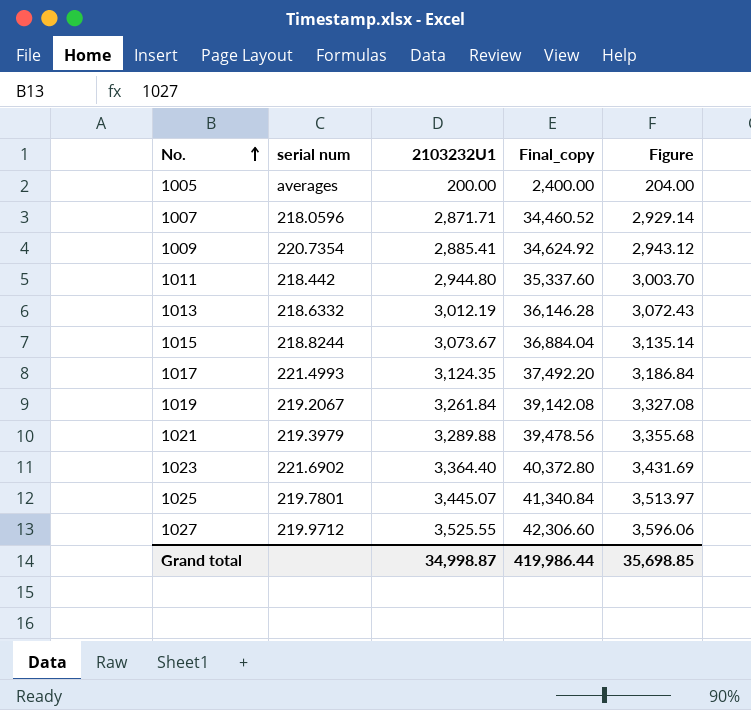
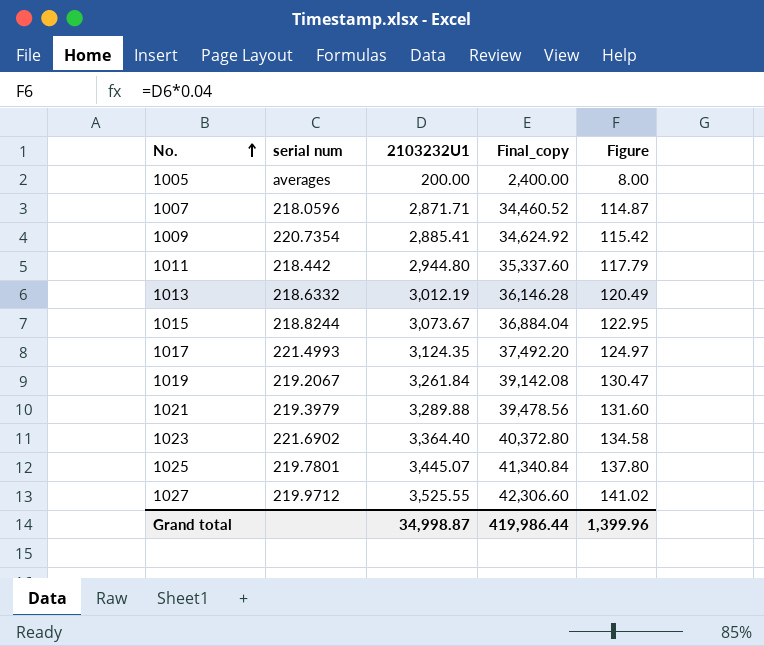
column Figure | formula: [2103232U1] * 1.02 -> [2103232U1] * 0.04
Grand total | Figure: 35,698.85 -> 1,399.96

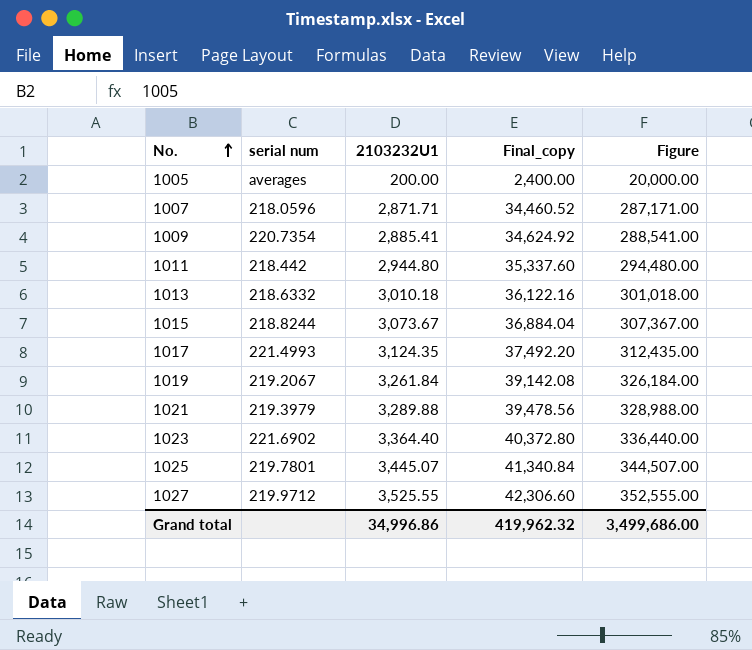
column Figure | formula: [2103232U1] * 0.04 -> [2103232U1] * 100
1013 | 2103232U1: 3,012.19 -> 3,010.18
1013 | Final_copy: 36,146.28 -> 36,122.16
Grand total | 2103232U1: 34,998.87 -> 34,996.86
Grand total | Final_copy: 419,986.44 -> 419,962.32
Grand total | Figure: 1,399.96 -> 3,499,686.00

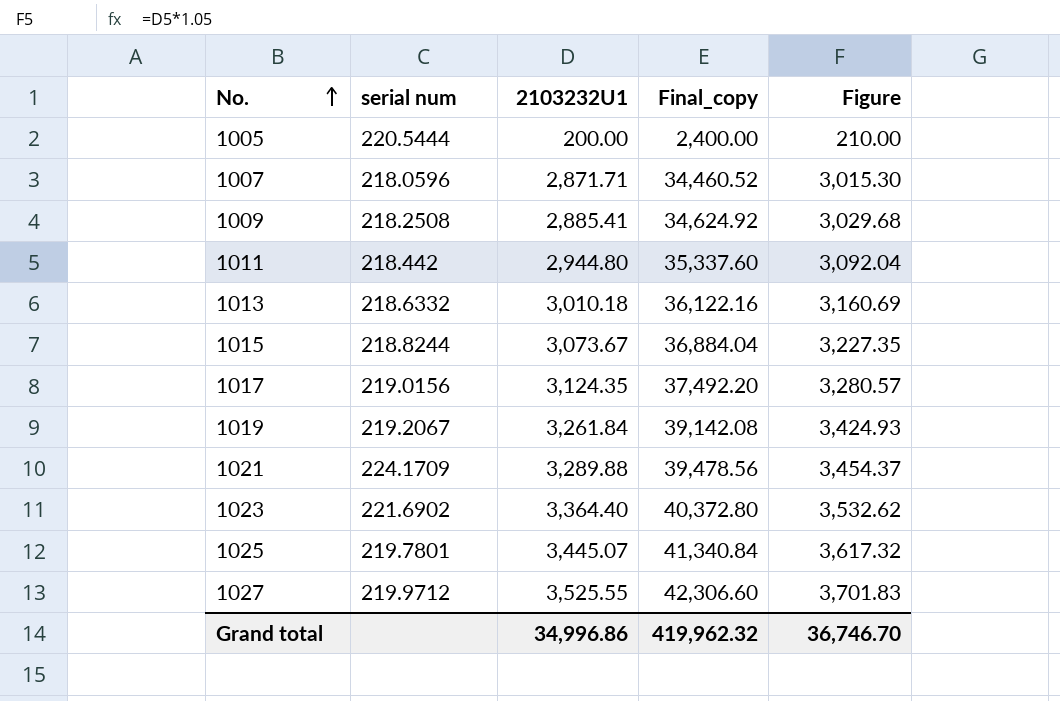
column Figure | formula: [2103232U1] * 100 -> [2103232U1] * 1.05
1005 | serial num: averages -> 220.5444
1009 | serial num: 220.7354 -> 218.2508
1017 | serial num: 221.4993 -> 219.0156
1021 | serial num: 219.3979 -> 224.1709
Grand total | Figure: 3,499,686.00 -> 36,746.70

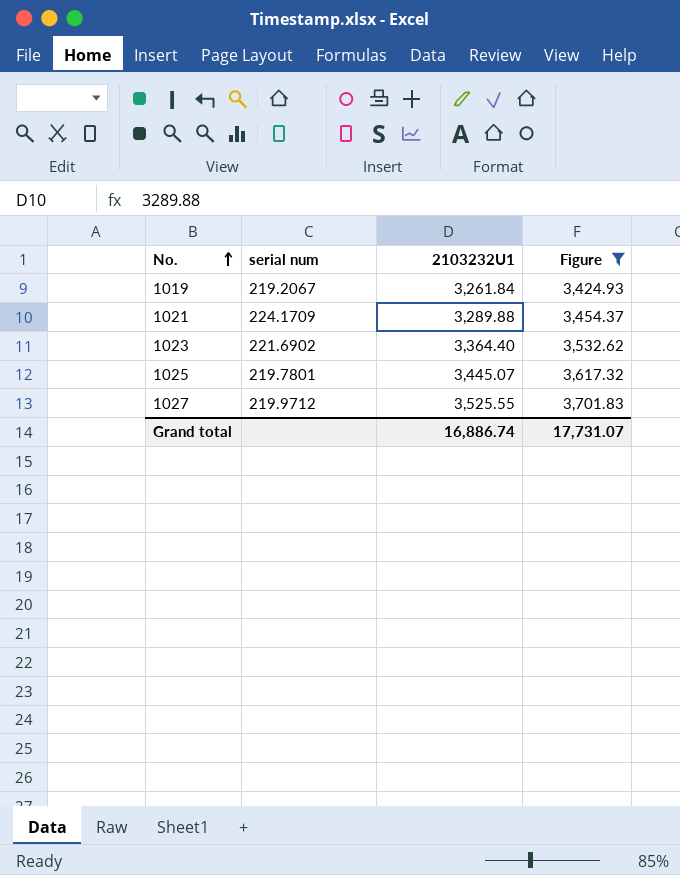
filter: none -> Figure >= 3,424.93
column Final_copy | formula: [2103232U1] * 12 -> none
Grand total | 2103232U1: 34,996.86 -> 16,886.74
Grand total | Figure: 36,746.70 -> 17,731.07

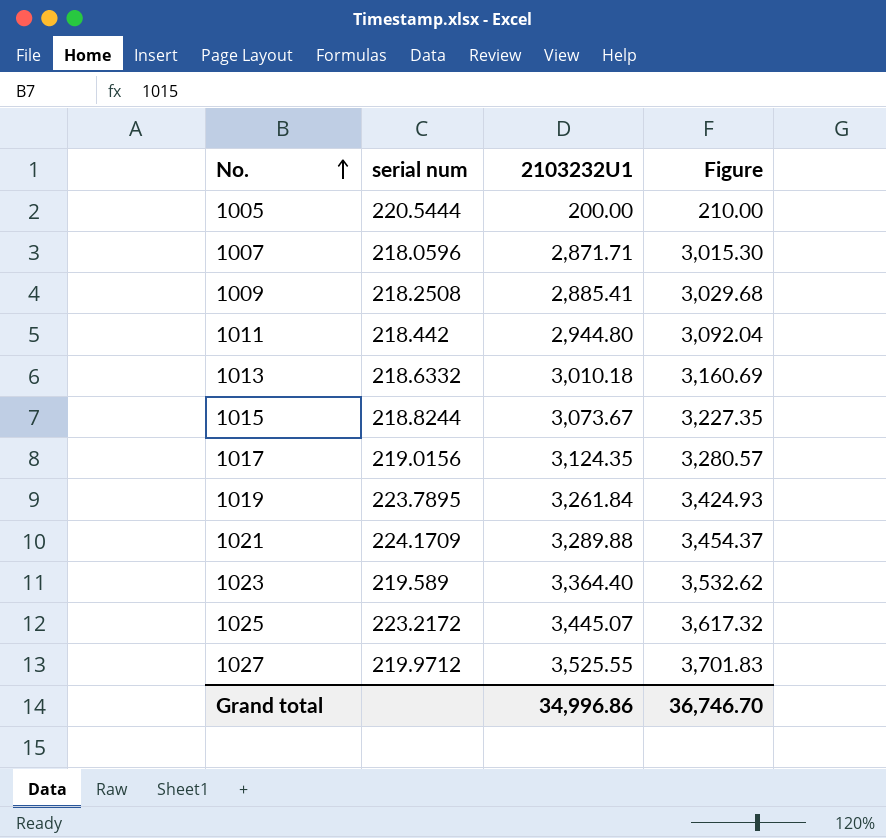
filter: Figure >= 3,424.93 -> none
1019 | serial num: 219.2067 -> 223.7895
1023 | serial num: 221.6902 -> 219.589
1025 | serial num: 219.7801 -> 223.2172
Grand total | 2103232U1: 16,886.74 -> 34,996.86
Grand total | Figure: 17,731.07 -> 36,746.70

